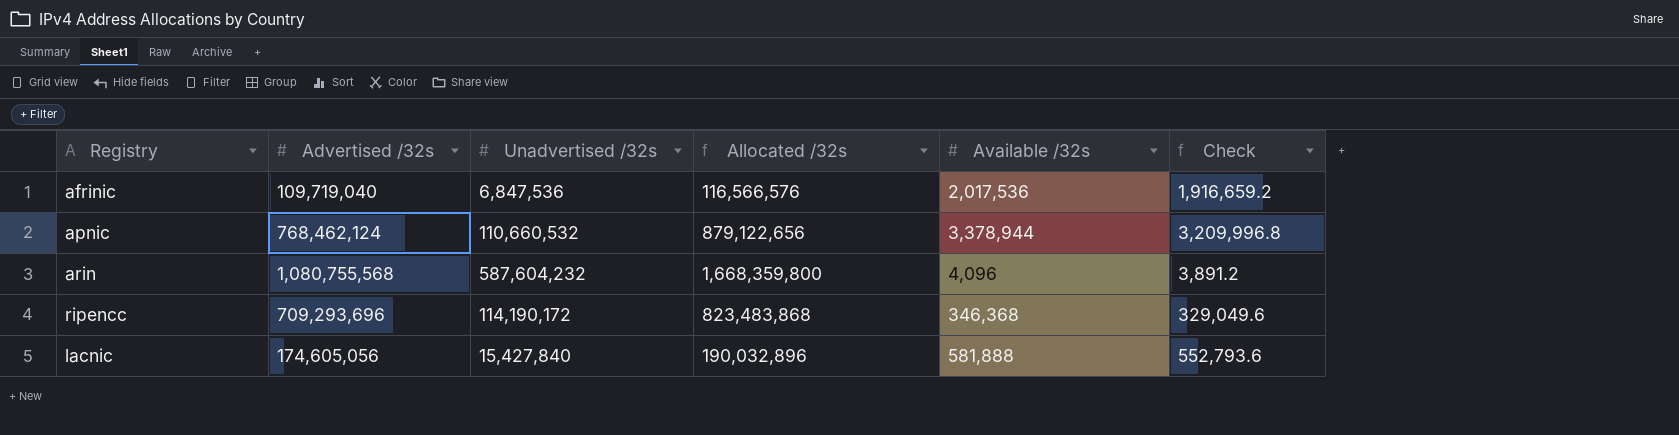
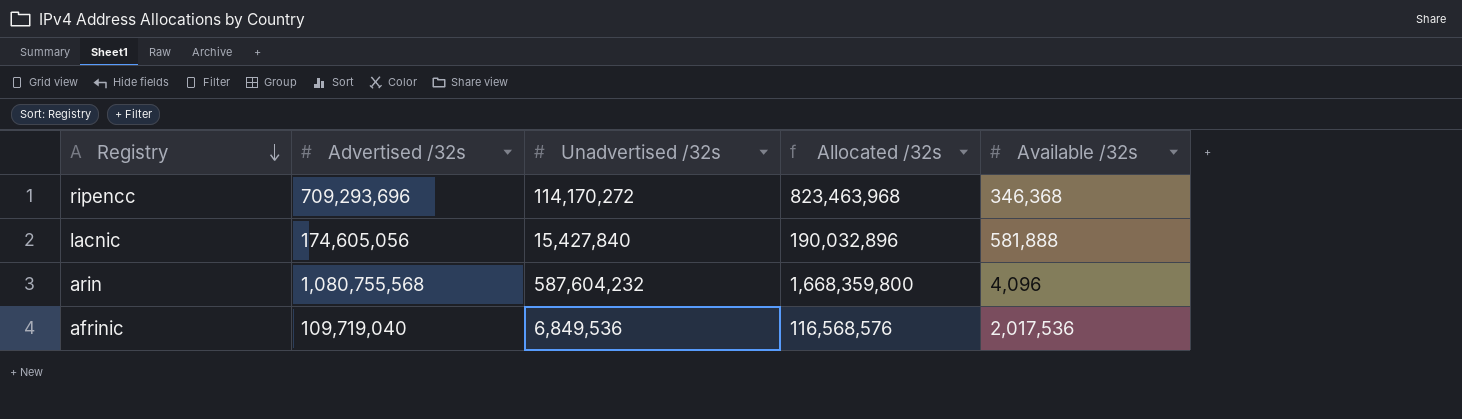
row order: none -> Registry descending
column Check | formula: [Available /32s] * 0.95 -> none
row apnic: 768,462,124 | 110,660,532 | 879,122,656 | 3,378,944 | 3,209,996.8 -> none
ripencc | Unadvertised /32s: 114,190,172 -> 114,170,272
ripencc | Allocated /32s: 823,483,868 -> 823,463,968
afrinic | Unadvertised /32s: 6,847,536 -> 6,849,536
afrinic | Allocated /32s: 116,566,576 -> 116,568,576

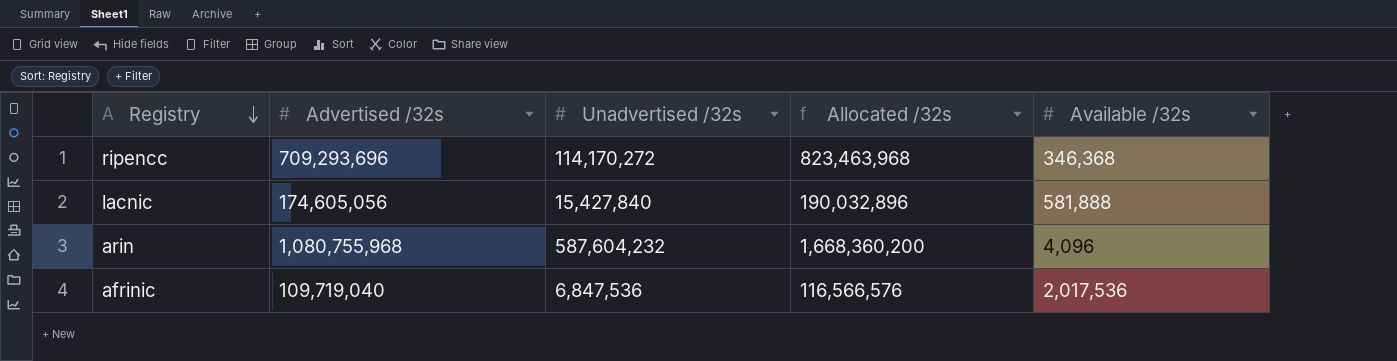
arin | Advertised /32s: 1,080,755,568 -> 1,080,755,968
arin | Allocated /32s: 1,668,359,800 -> 1,668,360,200
afrinic | Unadvertised /32s: 6,849,536 -> 6,847,536
afrinic | Allocated /32s: 116,568,576 -> 116,566,576

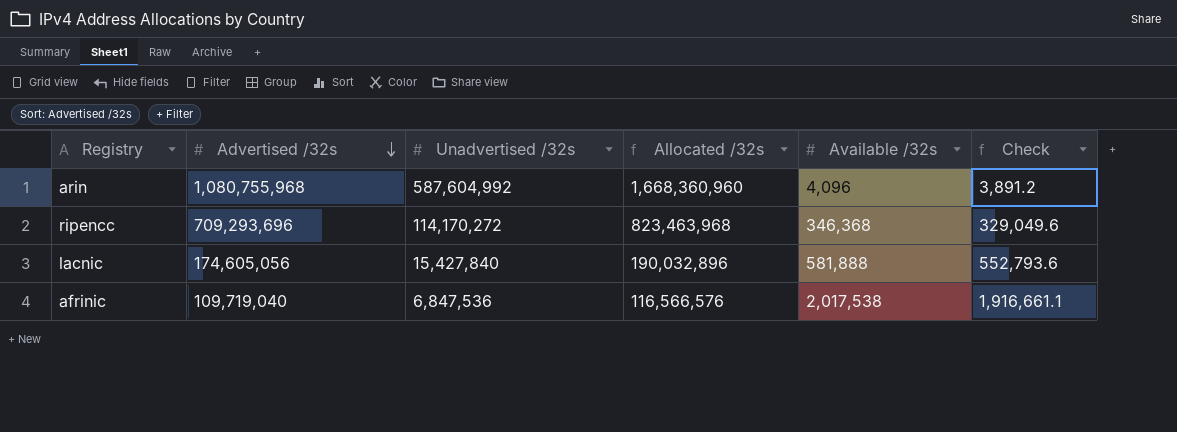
row order: Registry descending -> Advertised /32s descending
column Check | formula: none -> [Available /32s] * 0.95
arin | Unadvertised /32s: 587,604,232 -> 587,604,992
arin | Allocated /32s: 1,668,360,200 -> 1,668,360,960
afrinic | Available /32s: 2,017,536 -> 2,017,538

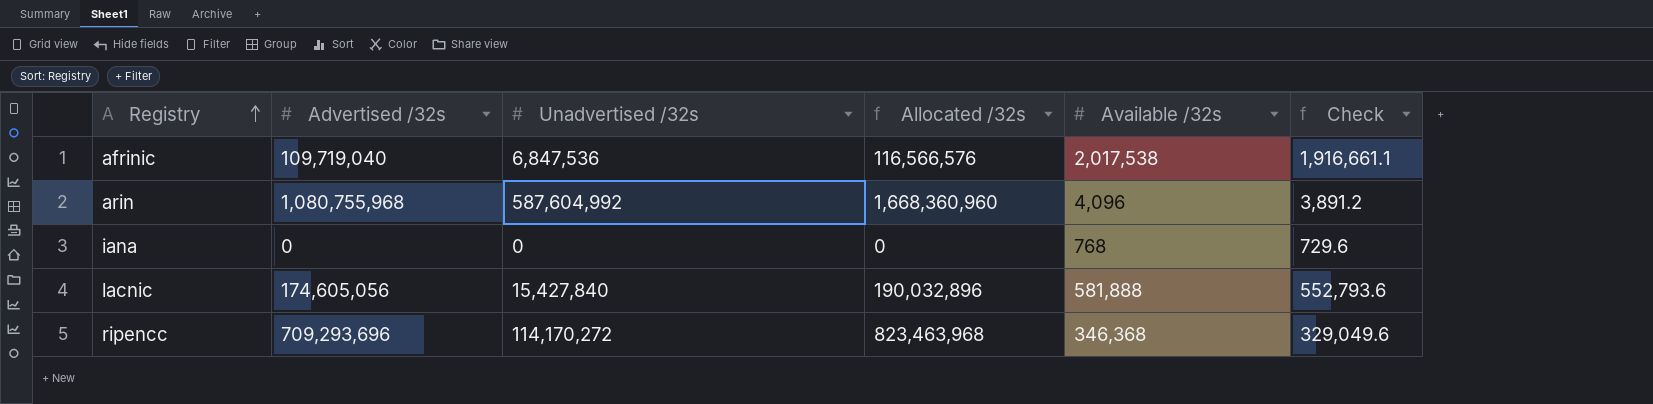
row order: Advertised /32s descending -> Registry ascending
row iana: none -> 0 | 0 | 0 | 768 | 729.6

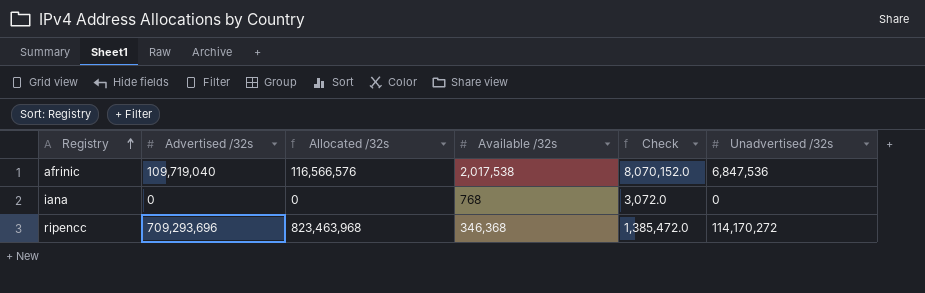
column Check | formula: [Available /32s] * 0.95 -> [Available /32s] * 4
column Unadvertised /32s | position: 3 -> 6
row arin: 1,080,755,968 | 587,604,992 | 1,668,360,960 | 4,096 | 3,891.2 -> none
row lacnic: 174,605,056 | 15,427,840 | 190,032,896 | 581,888 | 552,793.6 -> none

